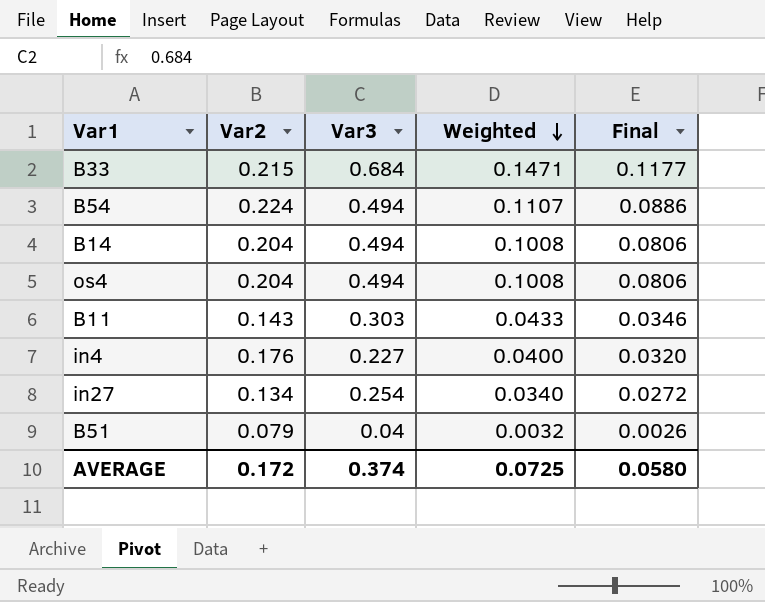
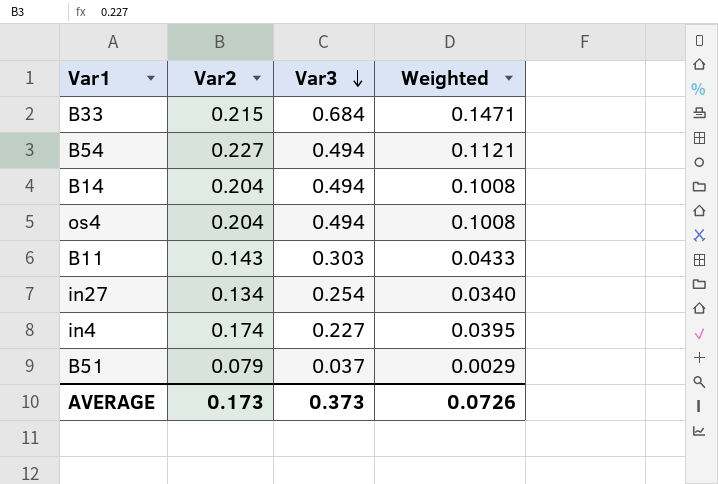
row order: Weighted descending -> Var3 descending
column Final | formula: [Weighted] * 0.8 -> none
B54 | Var2: 0.224 -> 0.227
B54 | Weighted: 0.1107 -> 0.1121
in4 | Var2: 0.176 -> 0.174
in4 | Weighted: 0.0400 -> 0.0395
B51 | Var3: 0.04 -> 0.037
B51 | Weighted: 0.0032 -> 0.0029
AVERAGE | Var2: 0.172 -> 0.173
AVERAGE | Var3: 0.374 -> 0.373
AVERAGE | Weighted: 0.0725 -> 0.0726

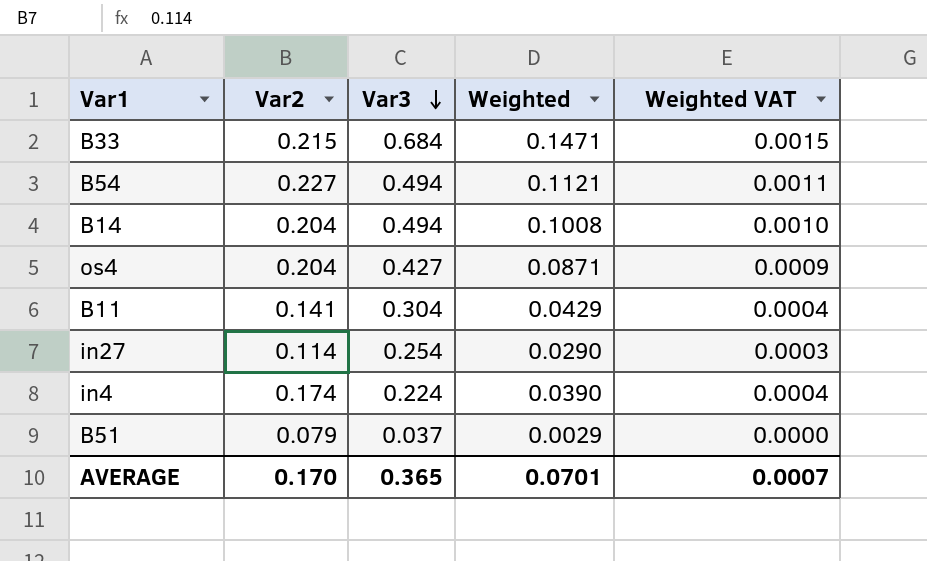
column Weighted VAT | formula: none -> [Weighted] * 0.01
os4 | Var3: 0.494 -> 0.427
os4 | Weighted: 0.1008 -> 0.0871
B11 | Var2: 0.143 -> 0.141
B11 | Var3: 0.303 -> 0.304
B11 | Weighted: 0.0433 -> 0.0429
in27 | Var2: 0.134 -> 0.114
in27 | Weighted: 0.0340 -> 0.0290
in4 | Var3: 0.227 -> 0.224
in4 | Weighted: 0.0395 -> 0.0390
AVERAGE | Var2: 0.173 -> 0.170
AVERAGE | Var3: 0.373 -> 0.365
AVERAGE | Weighted: 0.0726 -> 0.0701

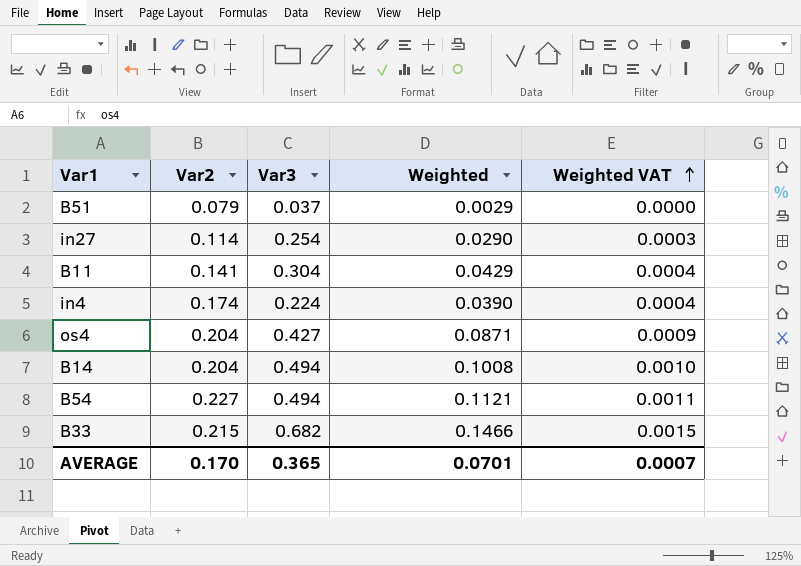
row order: Var3 descending -> Weighted VAT ascending
B33 | Var3: 0.684 -> 0.682
B33 | Weighted: 0.1471 -> 0.1466

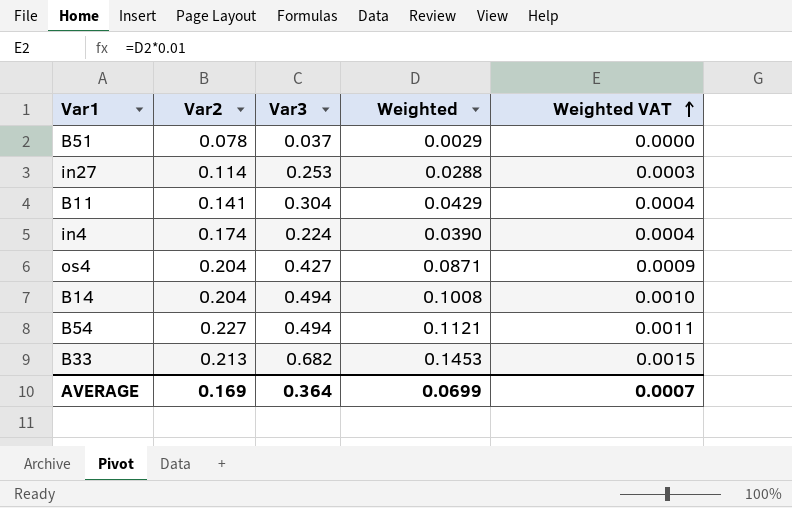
B51 | Var2: 0.079 -> 0.078
in27 | Var3: 0.254 -> 0.253
in27 | Weighted: 0.0290 -> 0.0288
B33 | Var2: 0.215 -> 0.213
B33 | Weighted: 0.1466 -> 0.1453
AVERAGE | Var2: 0.170 -> 0.169
AVERAGE | Var3: 0.365 -> 0.364
AVERAGE | Weighted: 0.0701 -> 0.0699

